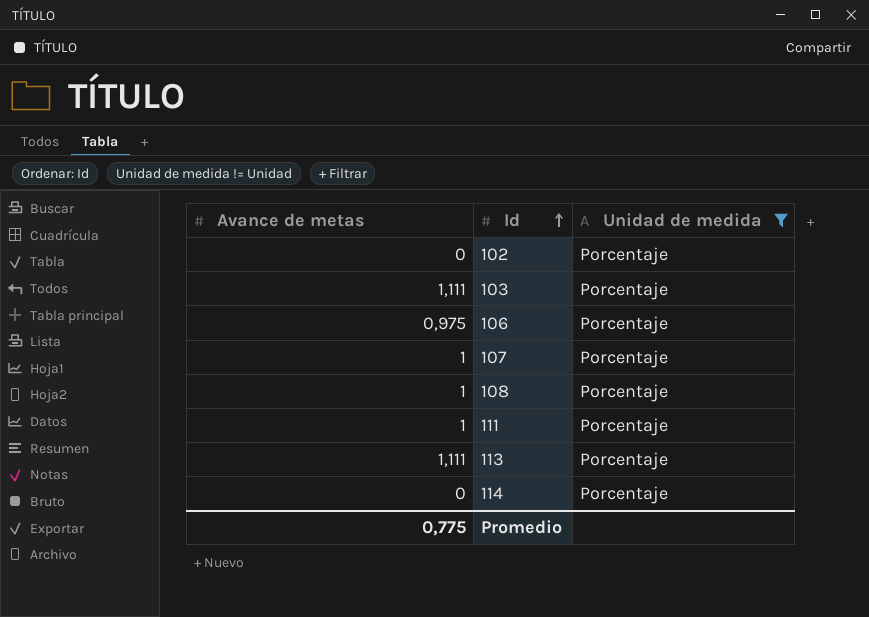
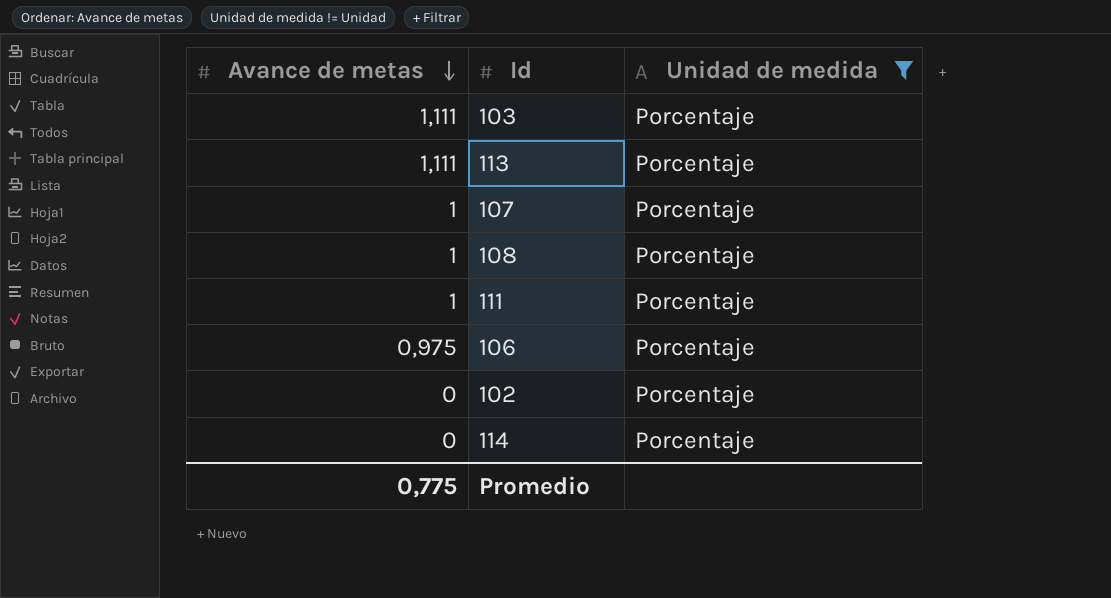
row order: Id ascending -> Avance de metas descending

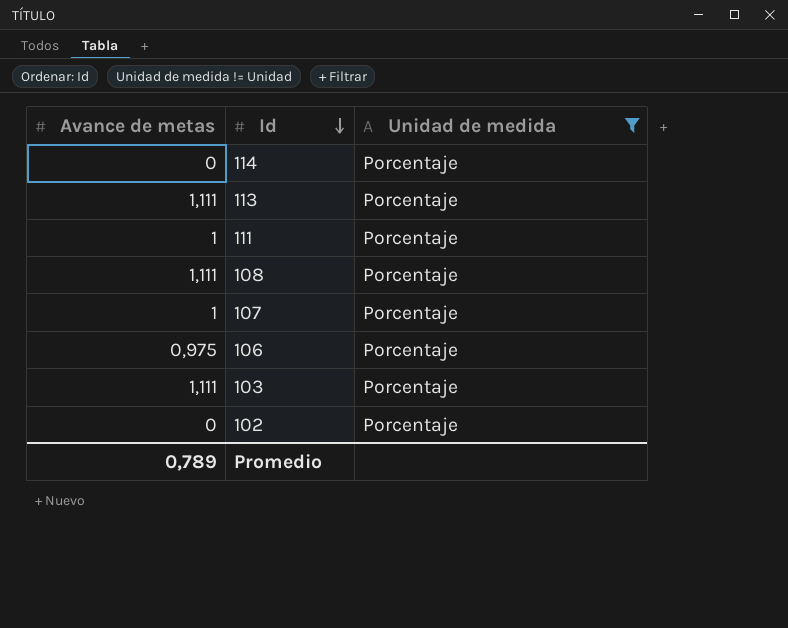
row order: Avance de metas descending -> Id descending
108 | Avance de metas: 1 -> 1,111
Promedio | Avance de metas: 0,775 -> 0,789

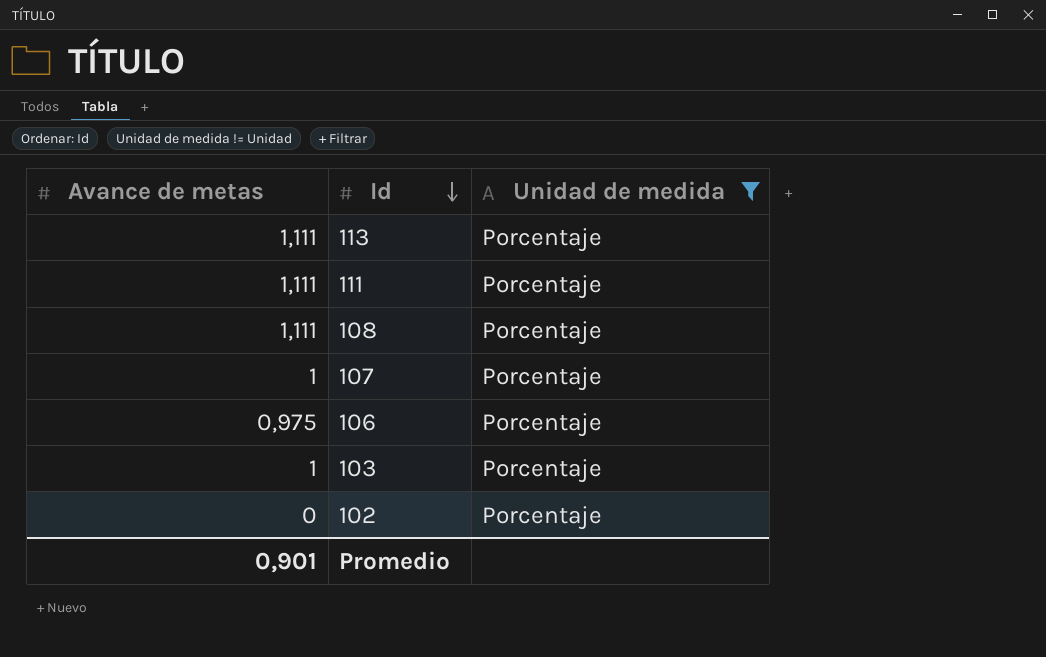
row 114: 0 | Porcentaje -> none
111 | Avance de metas: 1 -> 1,111
103 | Avance de metas: 1,111 -> 1
Promedio | Avance de metas: 0,789 -> 0,901

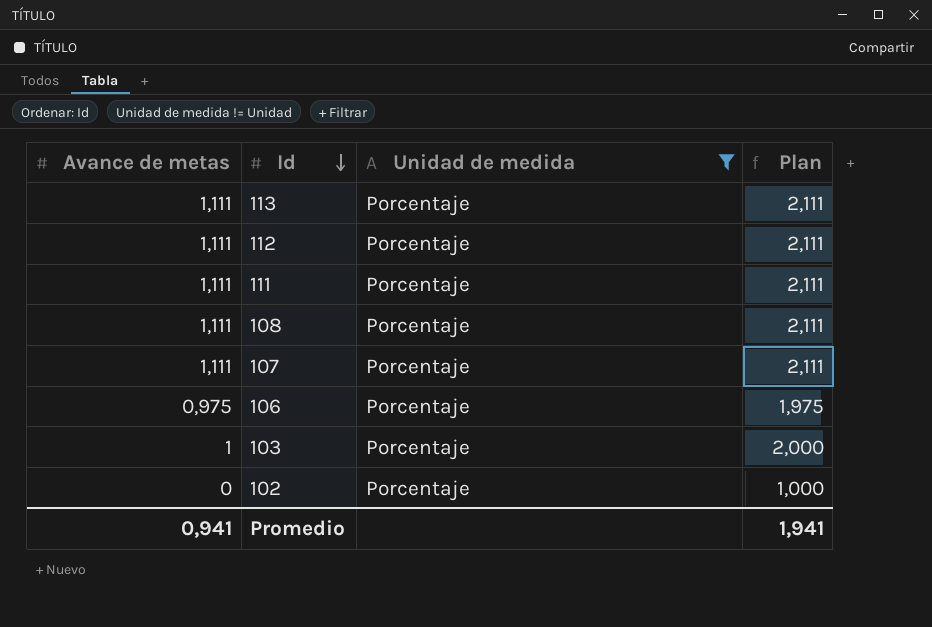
column Plan | formula: none -> [Avance de metas] + 1
row 112: none -> 1,111 | Porcentaje | 2,111
107 | Avance de metas: 1 -> 1,111
Promedio | Avance de metas: 0,901 -> 0,941

